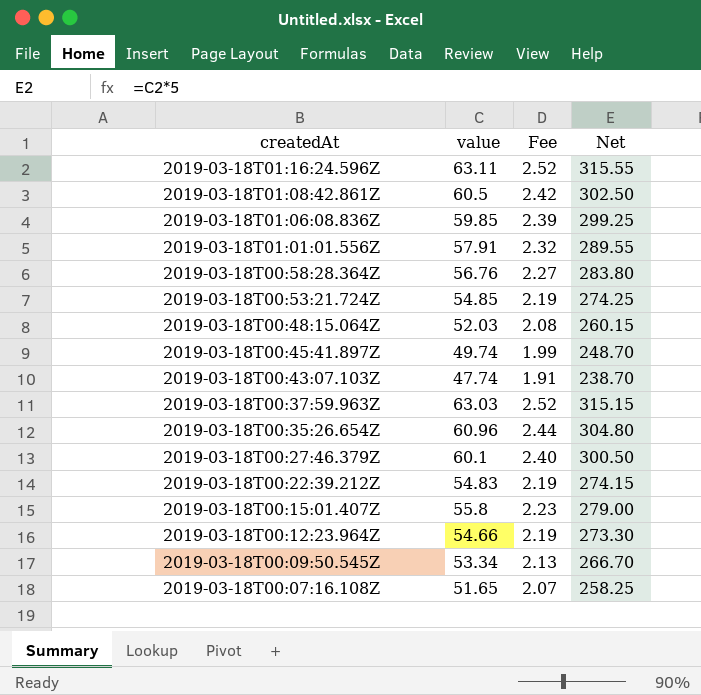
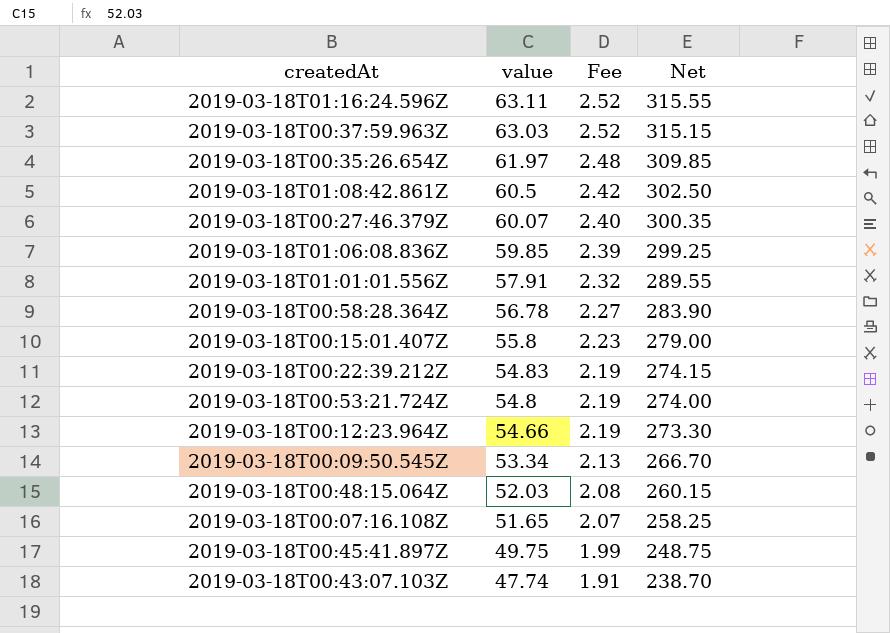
row order: createdAt descending -> value descending
2019-03-18T00:35:26.654Z | value: 60.96 -> 61.97
2019-03-18T00:35:26.654Z | Fee: 2.44 -> 2.48
2019-03-18T00:35:26.654Z | Net: 304.80 -> 309.85
2019-03-18T00:27:46.379Z | value: 60.1 -> 60.07
2019-03-18T00:27:46.379Z | Net: 300.50 -> 300.35
2019-03-18T00:58:28.364Z | value: 56.76 -> 56.78
2019-03-18T00:58:28.364Z | Net: 283.80 -> 283.90
2019-03-18T00:53:21.724Z | value: 54.85 -> 54.8
2019-03-18T00:53:21.724Z | Net: 274.25 -> 274.00
2019-03-18T00:45:41.897Z | value: 49.74 -> 49.75
2019-03-18T00:45:41.897Z | Net: 248.70 -> 248.75

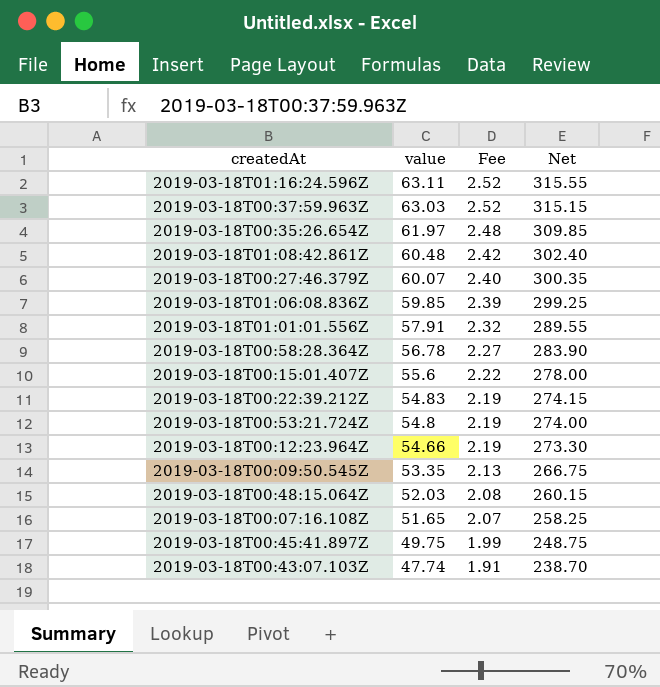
2019-03-18T01:08:42.861Z | value: 60.5 -> 60.48
2019-03-18T01:08:42.861Z | Net: 302.50 -> 302.40
2019-03-18T00:15:01.407Z | value: 55.8 -> 55.6
2019-03-18T00:15:01.407Z | Fee: 2.23 -> 2.22
2019-03-18T00:15:01.407Z | Net: 279.00 -> 278.00
2019-03-18T00:09:50.545Z | value: 53.34 -> 53.35
2019-03-18T00:09:50.545Z | Net: 266.70 -> 266.75

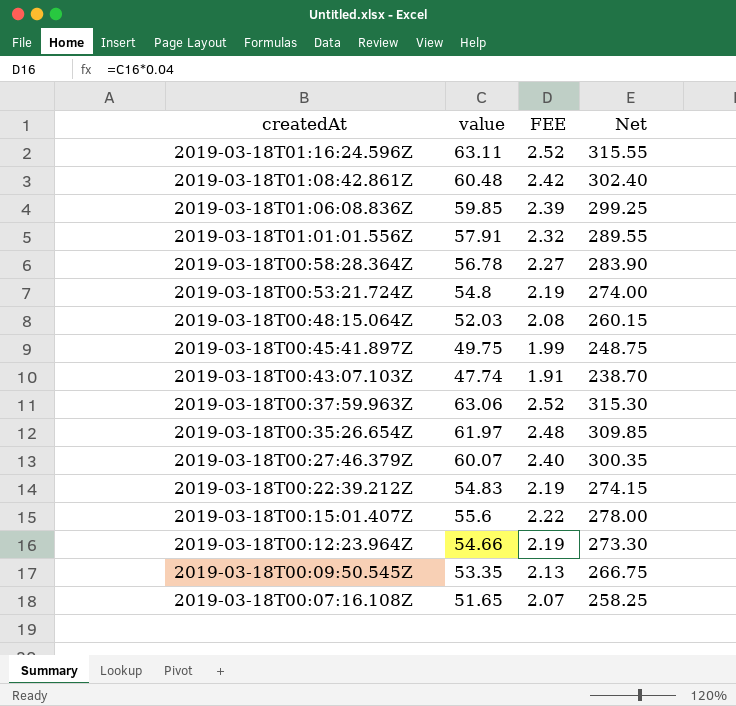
row order: value descending -> createdAt descending
column name: Fee -> FEE
2019-03-18T00:37:59.963Z | value: 63.03 -> 63.06
2019-03-18T00:37:59.963Z | Net: 315.15 -> 315.30

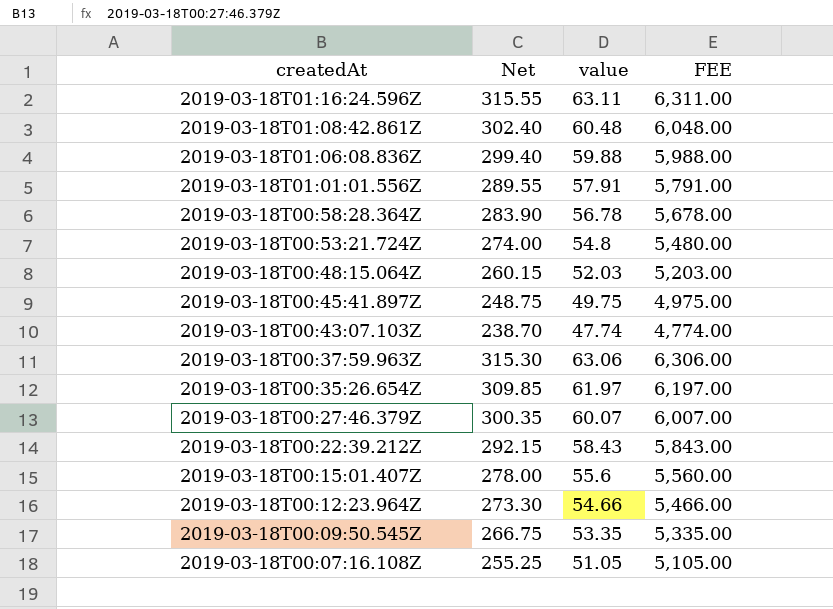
column Net | position: 4 -> 2
column FEE | formula: [value] * 0.04 -> [value] * 100
2019-03-18T01:06:08.836Z | Net: 299.25 -> 299.40
2019-03-18T01:06:08.836Z | value: 59.85 -> 59.88
2019-03-18T00:22:39.212Z | Net: 274.15 -> 292.15
2019-03-18T00:22:39.212Z | value: 54.83 -> 58.43
2019-03-18T00:07:16.108Z | Net: 258.25 -> 255.25
2019-03-18T00:07:16.108Z | value: 51.65 -> 51.05

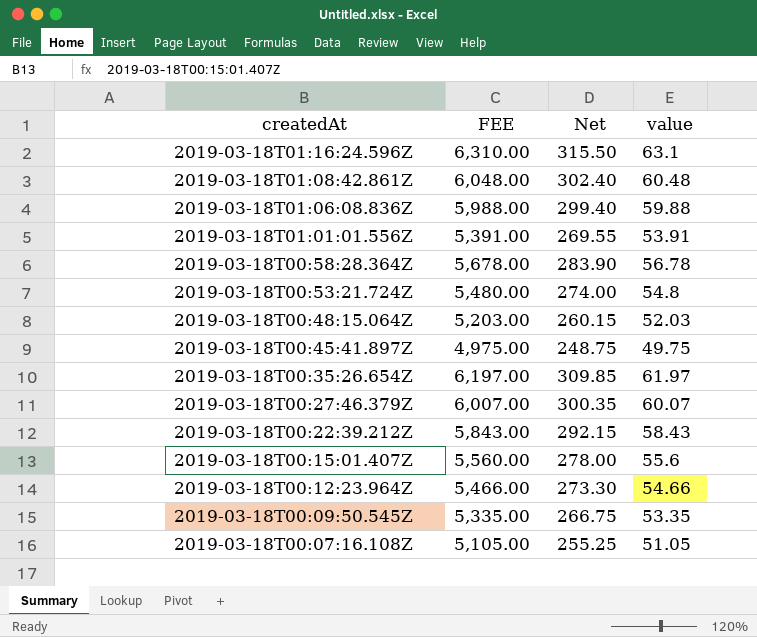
column FEE | position: 4 -> 2
row 2019-03-18T00:43:07.103Z: 238.70 | 47.74 | 4,774.00 -> none
row 2019-03-18T00:37:59.963Z: 315.30 | 63.06 | 6,306.00 -> none
2019-03-18T01:16:24.596Z | FEE: 6,311.00 -> 6,310.00
2019-03-18T01:16:24.596Z | Net: 315.55 -> 315.50
2019-03-18T01:16:24.596Z | value: 63.11 -> 63.1
2019-03-18T01:01:01.556Z | FEE: 5,791.00 -> 5,391.00
2019-03-18T01:01:01.556Z | Net: 289.55 -> 269.55
2019-03-18T01:01:01.556Z | value: 57.91 -> 53.91

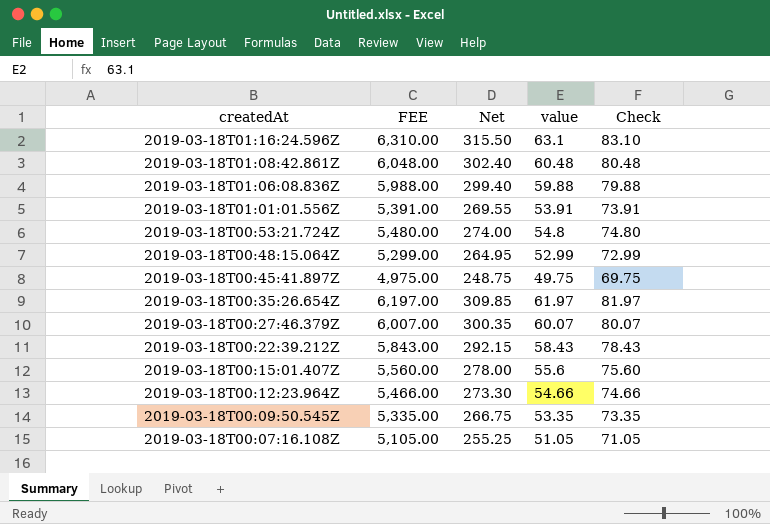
column Check | formula: none -> [value] + 20
row 2019-03-18T00:58:28.364Z: 5,678.00 | 283.90 | 56.78 -> none
2019-03-18T00:48:15.064Z | FEE: 5,203.00 -> 5,299.00
2019-03-18T00:48:15.064Z | Net: 260.15 -> 264.95
2019-03-18T00:48:15.064Z | value: 52.03 -> 52.99

